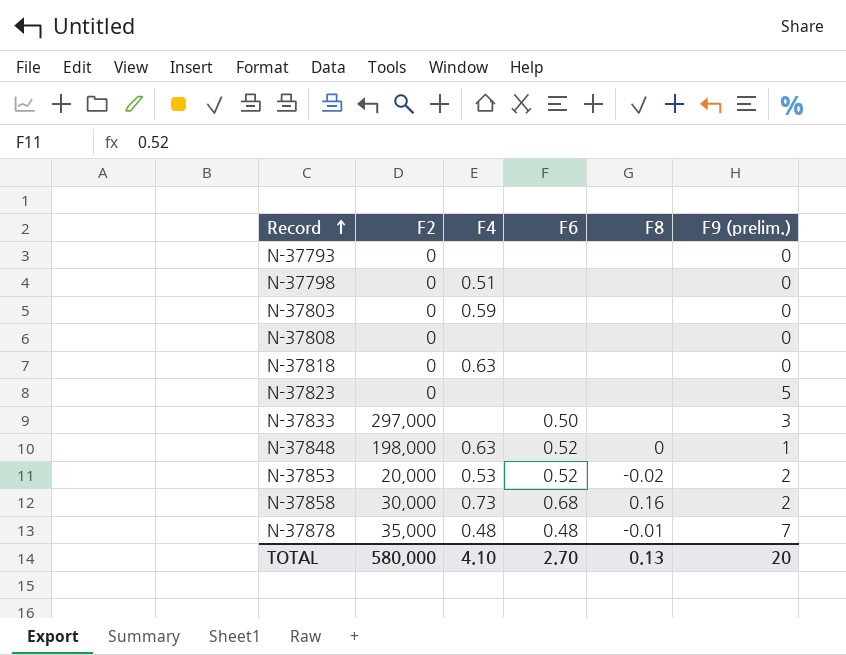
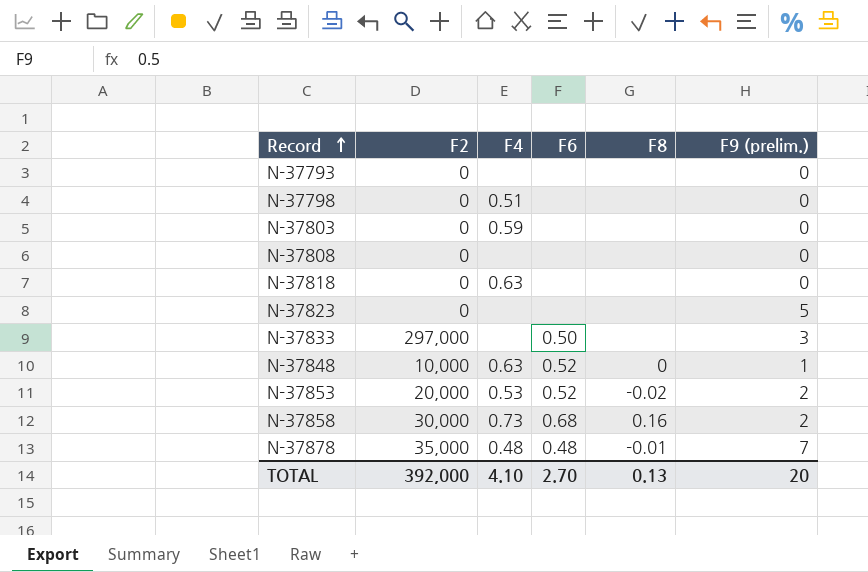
N-37848 | F2: 198,000 -> 10,000
TOTAL | F2: 580,000 -> 392,000

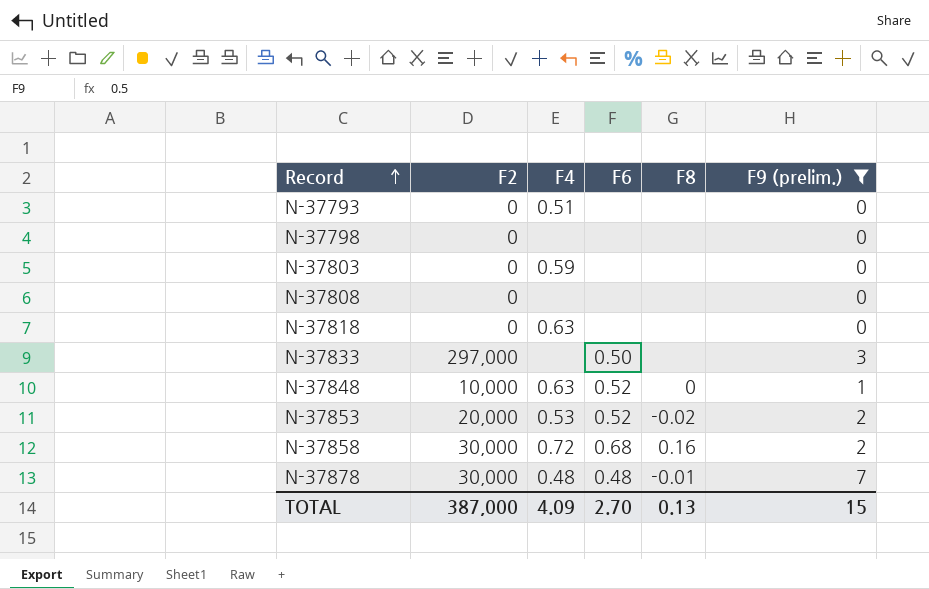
filter: none -> F9 (prelim.) != 5
N-37793 | F4: none -> 0.51
N-37798 | F4: 0.51 -> none
N-37858 | F4: 0.73 -> 0.72
N-37878 | F2: 35,000 -> 30,000
TOTAL | F2: 392,000 -> 387,000
TOTAL | F4: 4.10 -> 4.09
TOTAL | F9 (prelim.): 20 -> 15

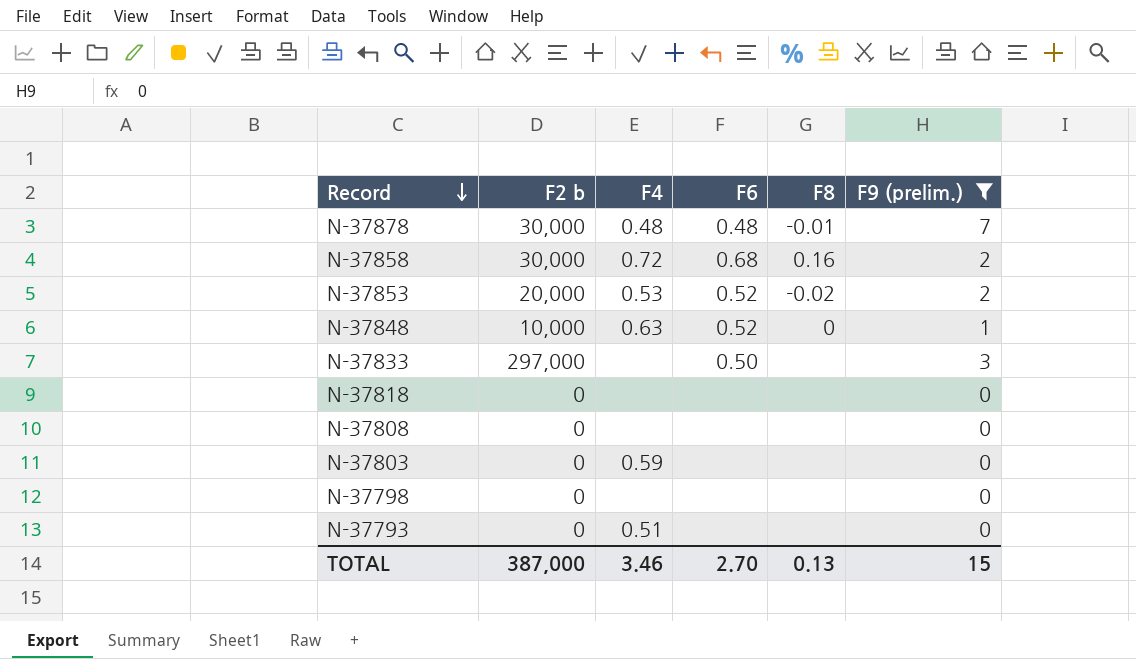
row order: Record ascending -> Record descending
column name: F2 -> F2 b
N-37818 | F4: 0.63 -> none
TOTAL | F4: 4.09 -> 3.46

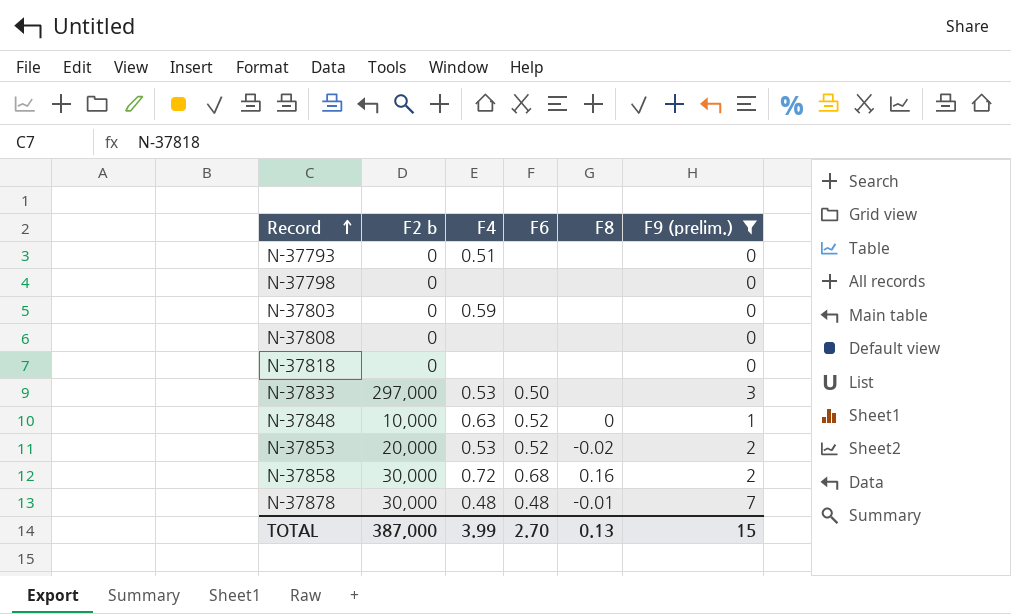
row order: Record descending -> Record ascending
N-37833 | F4: none -> 0.53
TOTAL | F4: 3.46 -> 3.99

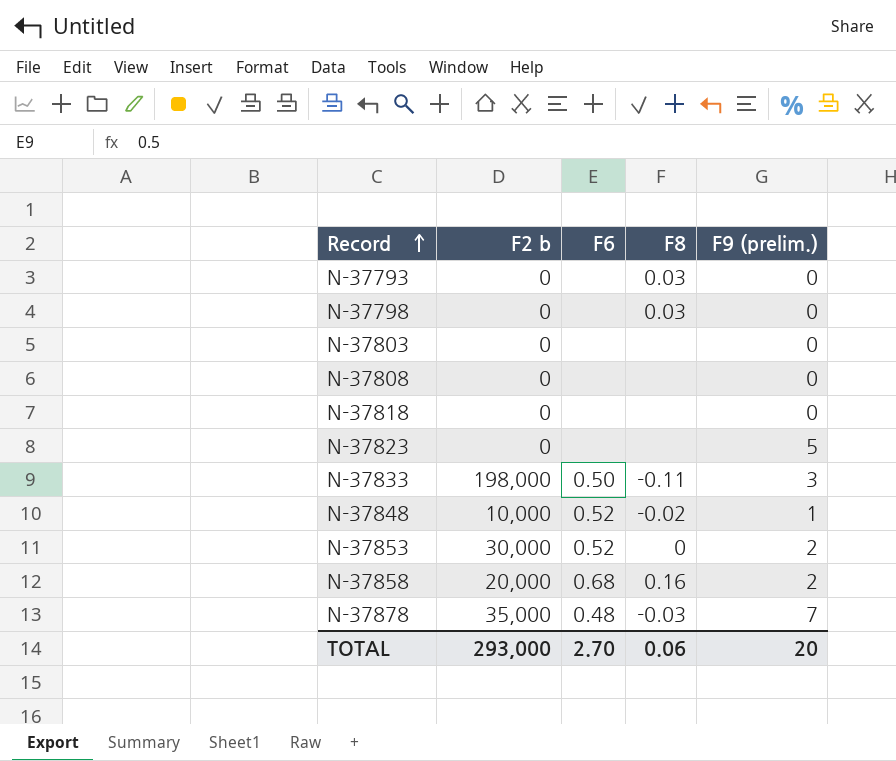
filter: F9 (prelim.) != 5 -> none
column F4 | position: 3 -> none
N-37793 | F8: none -> 0.03
N-37798 | F8: none -> 0.03
N-37833 | F2 b: 297,000 -> 198,000
N-37833 | F8: none -> -0.11
N-37848 | F8: 0 -> -0.02
N-37853 | F2 b: 20,000 -> 30,000
N-37853 | F8: -0.02 -> 0
N-37858 | F2 b: 30,000 -> 20,000
N-37878 | F2 b: 30,000 -> 35,000
N-37878 | F8: -0.01 -> -0.03
TOTAL | F2 b: 387,000 -> 293,000
TOTAL | F8: 0.13 -> 0.06
TOTAL | F9 (prelim.): 15 -> 20

